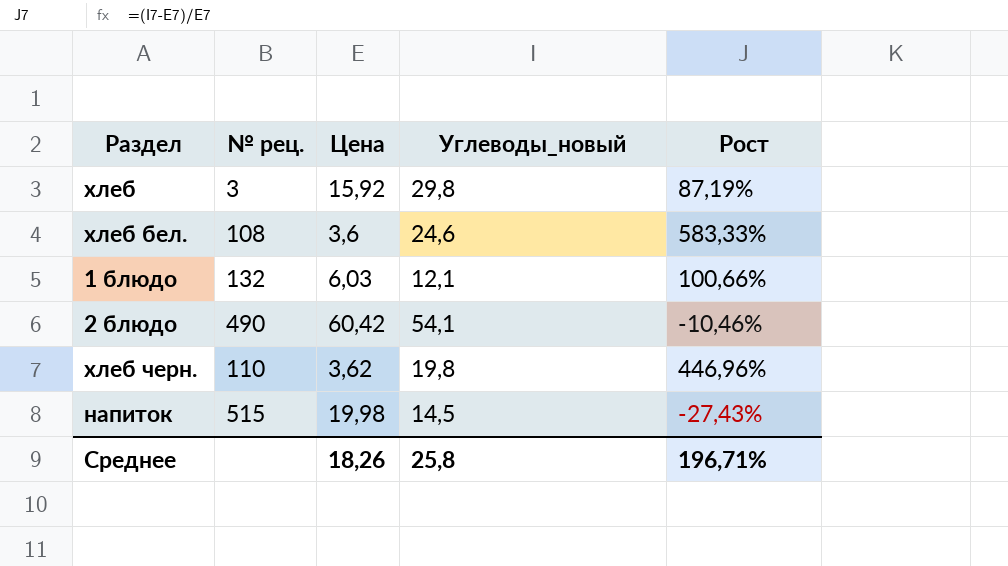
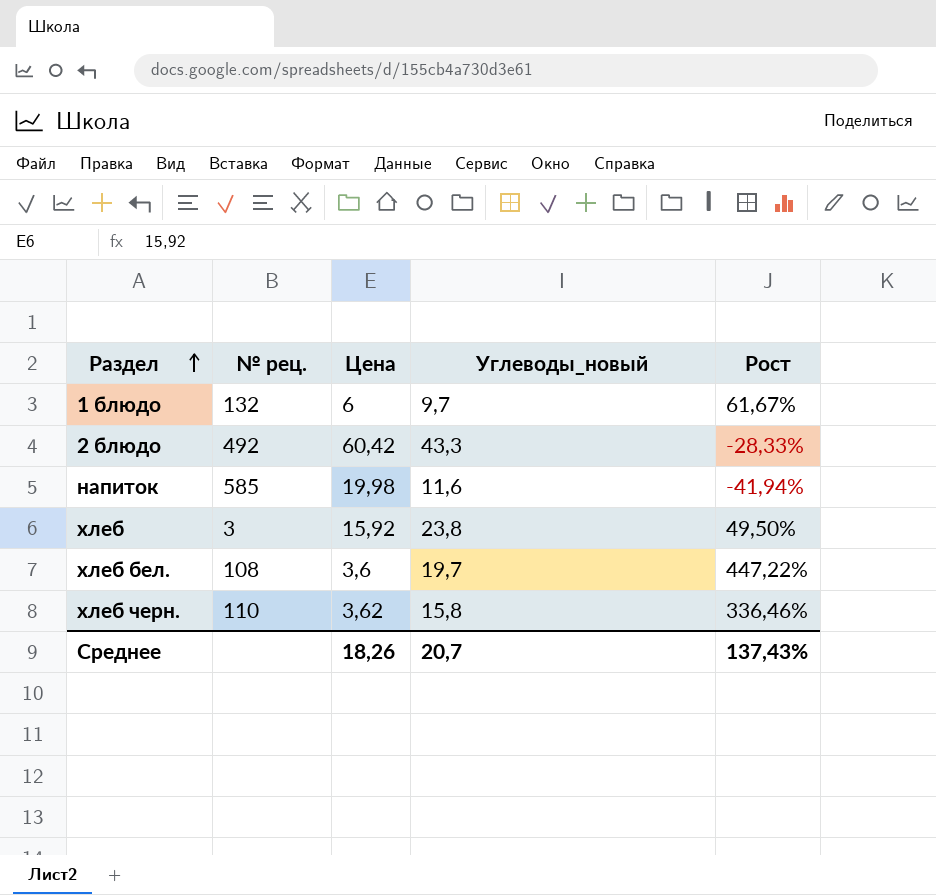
row order: none -> Раздел ascending
1 блюдо | Цена: 6,03 -> 6
1 блюдо | Углеводы_новый: 12,1 -> 9,7
1 блюдо | Рост: 100,66% -> 61,67%
2 блюдо | № рец.: 490 -> 492
2 блюдо | Углеводы_новый: 54,1 -> 43,3
2 блюдо | Рост: -10,46% -> -28,33%
напиток | № рец.: 515 -> 585
напиток | Углеводы_новый: 14,5 -> 11,6
напиток | Рост: -27,43% -> -41,94%
хлеб | Углеводы_новый: 29,8 -> 23,8
хлеб | Рост: 87,19% -> 49,50%
хлеб бел. | Углеводы_новый: 24,6 -> 19,7
хлеб бел. | Рост: 583,33% -> 447,22%
хлеб черн. | Углеводы_новый: 19,8 -> 15,8
хлеб черн. | Рост: 446,96% -> 336,46%
Среднее | Углеводы_новый: 25,8 -> 20,7
Среднее | Рост: 196,71% -> 137,43%

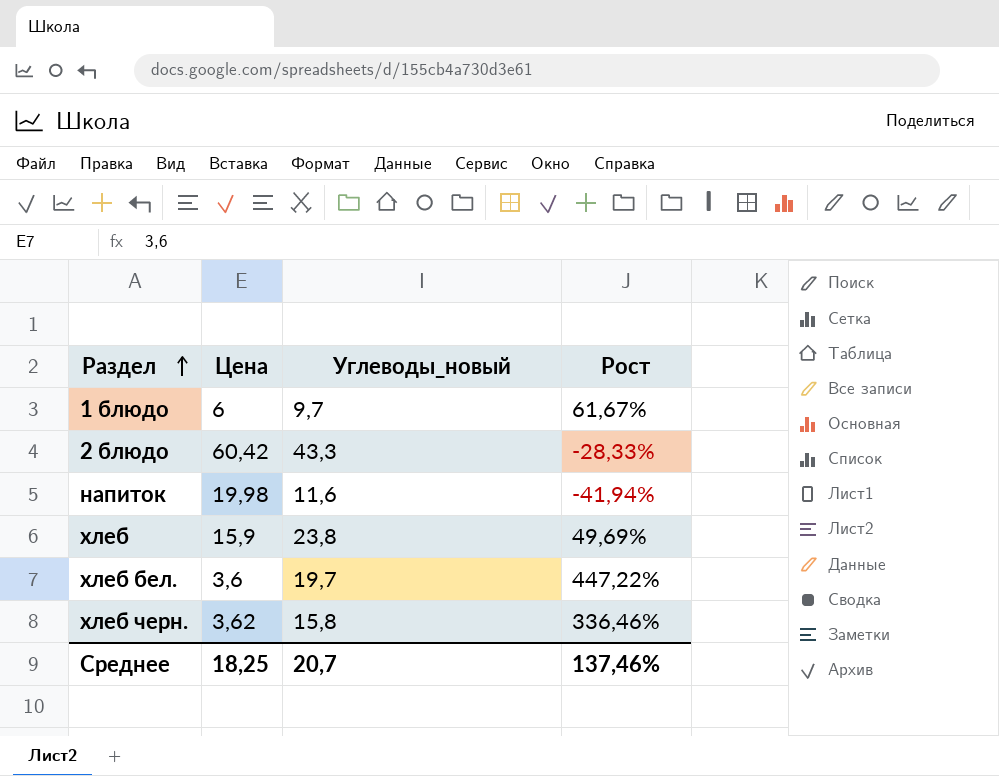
column № рец. | position: 2 -> none
хлеб | Цена: 15,92 -> 15,9
хлеб | Рост: 49,50% -> 49,69%
Среднее | Цена: 18,26 -> 18,25
Среднее | Рост: 137,43% -> 137,46%

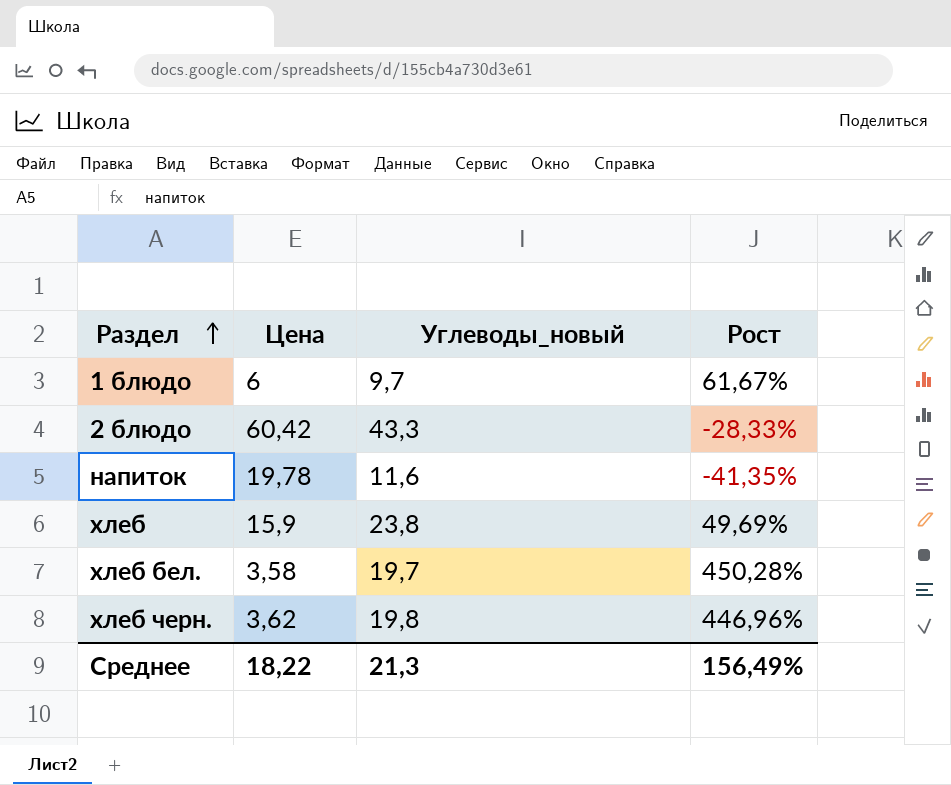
напиток | Цена: 19,98 -> 19,78
напиток | Рост: -41,94% -> -41,35%
хлеб бел. | Цена: 3,6 -> 3,58
хлеб бел. | Рост: 447,22% -> 450,28%
хлеб черн. | Углеводы_новый: 15,8 -> 19,8
хлеб черн. | Рост: 336,46% -> 446,96%
Среднее | Цена: 18,25 -> 18,22
Среднее | Углеводы_новый: 20,7 -> 21,3
Среднее | Рост: 137,46% -> 156,49%

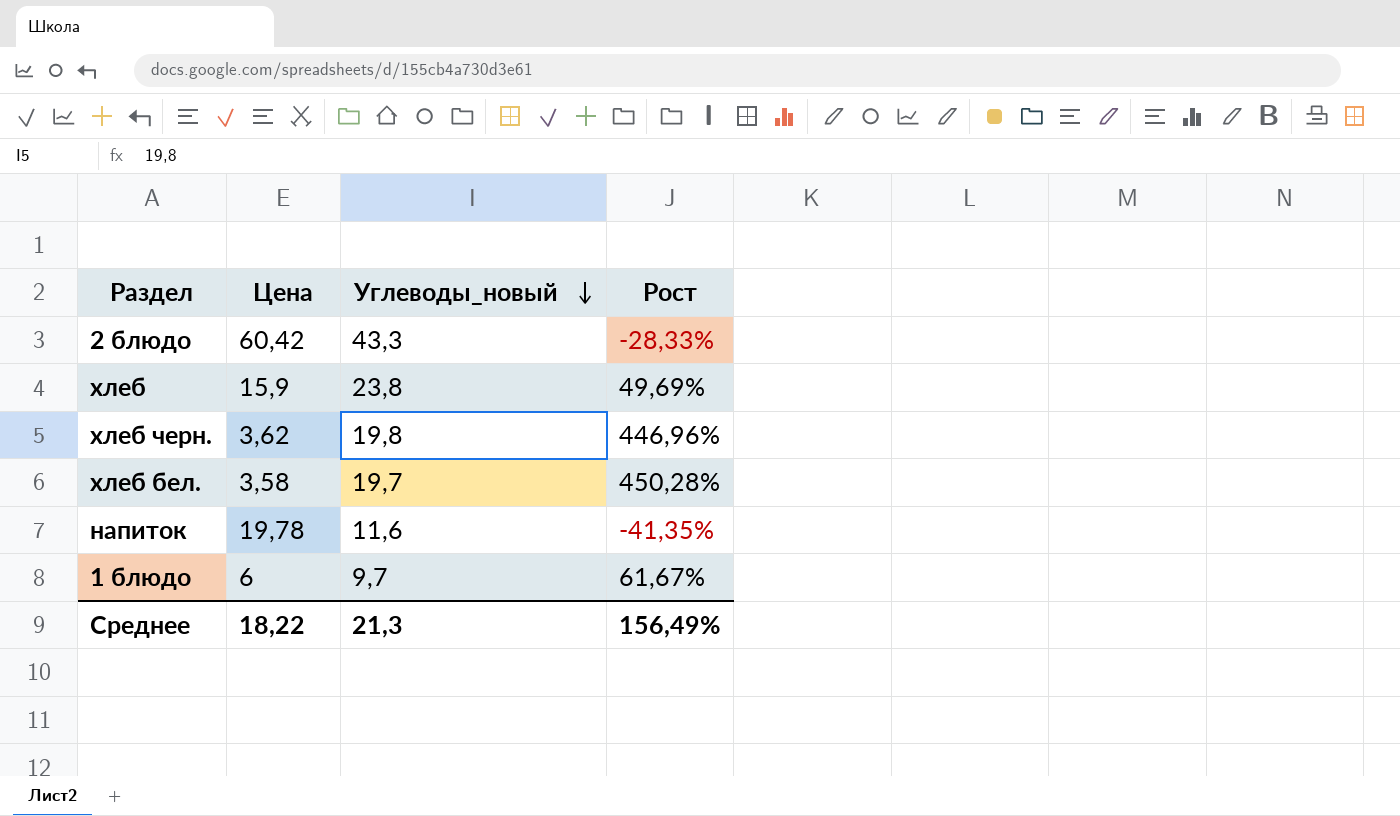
row order: Раздел ascending -> Углеводы_новый descending

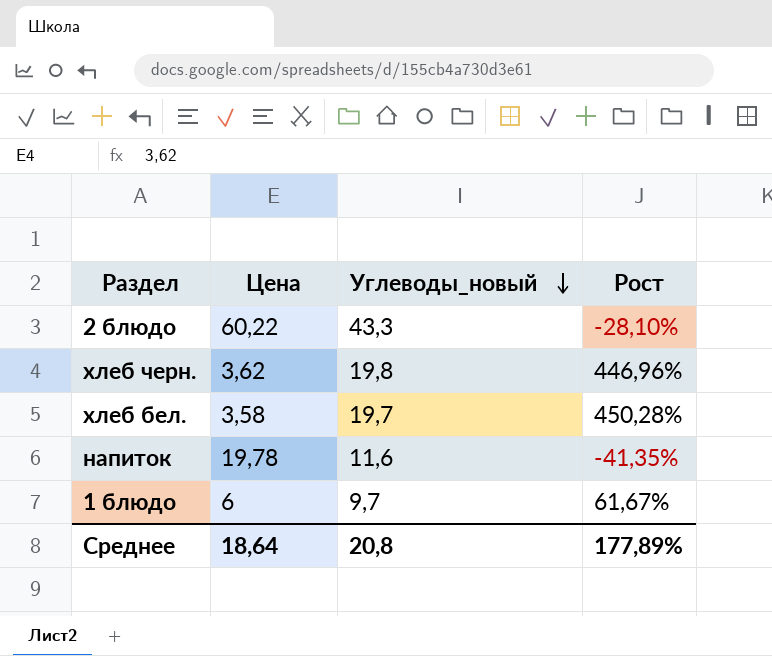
row хлеб: 15,9 | 23,8 | 49,69% -> none
2 блюдо | Цена: 60,42 -> 60,22
2 блюдо | Рост: -28,33% -> -28,10%
Среднее | Цена: 18,22 -> 18,64
Среднее | Углеводы_новый: 21,3 -> 20,8
Среднее | Рост: 156,49% -> 177,89%

